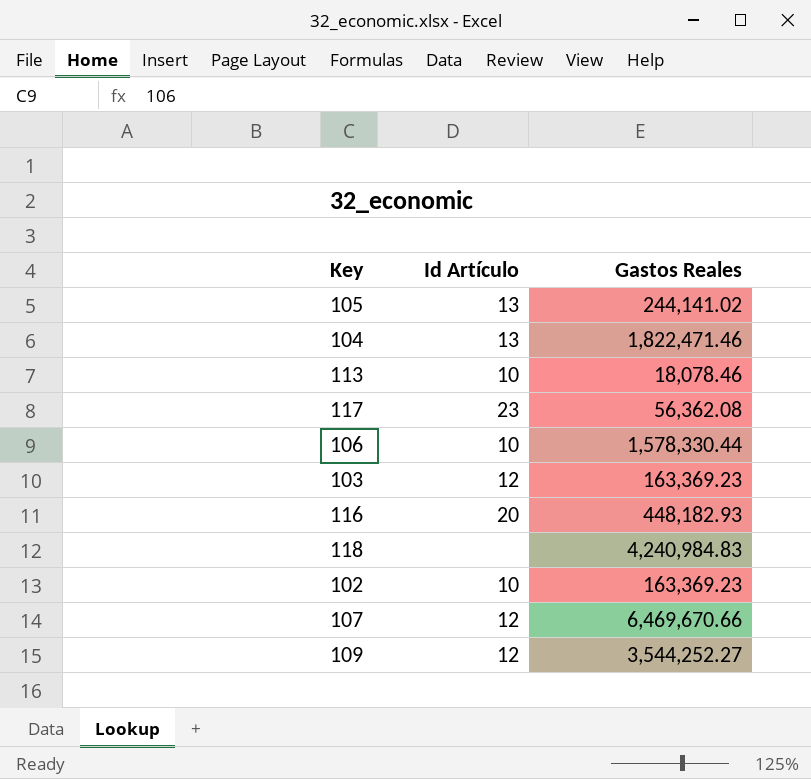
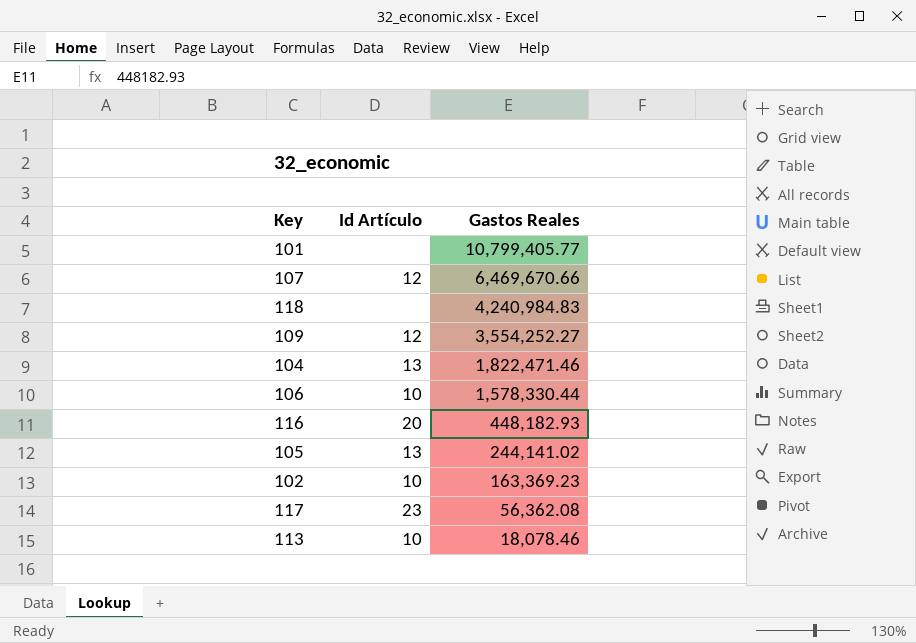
row order: none -> Gastos Reales descending
row 103: 12 | 163,369.23 -> none
row 101: none -> none | 10,799,405.77
109 | Gastos Reales: 3,544,252.27 -> 3,554,252.27

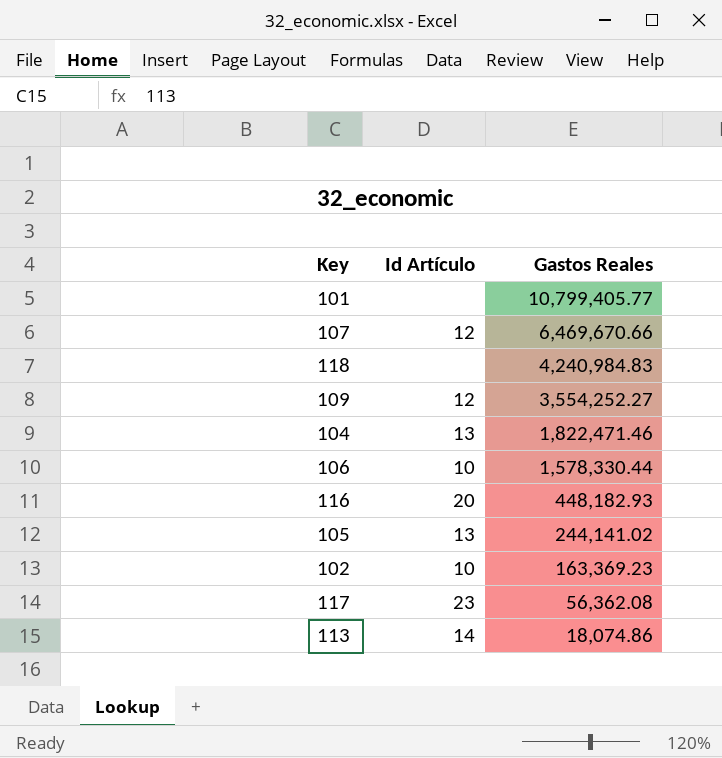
113 | Id Artículo: 10 -> 14
113 | Gastos Reales: 18,078.46 -> 18,074.86

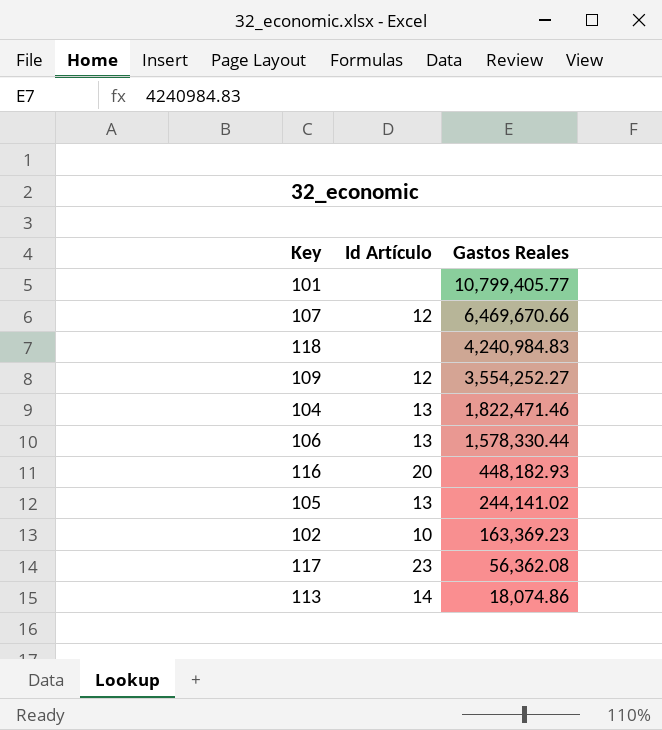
106 | Id Artículo: 10 -> 13

